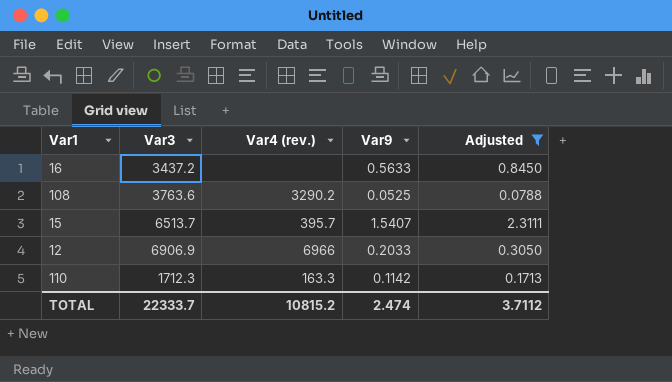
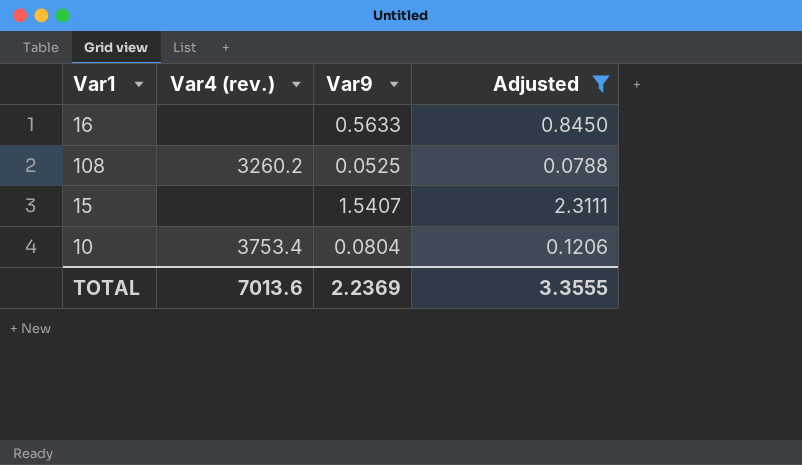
column Var3 | position: 2 -> none
row 12: 6906.9 | 6966 | 0.2033 | 0.3050 -> none
row 110: 1712.3 | 163.3 | 0.1142 | 0.1713 -> none
108 | Var4 (rev.): 3290.2 -> 3260.2
15 | Var4 (rev.): 395.7 -> none
row 10: none -> 3753.4 | 0.0804 | 0.1206
TOTAL | Var4 (rev.): 10815.2 -> 7013.6
TOTAL | Var9: 2.474 -> 2.2369
TOTAL | Adjusted: 3.7112 -> 3.3555

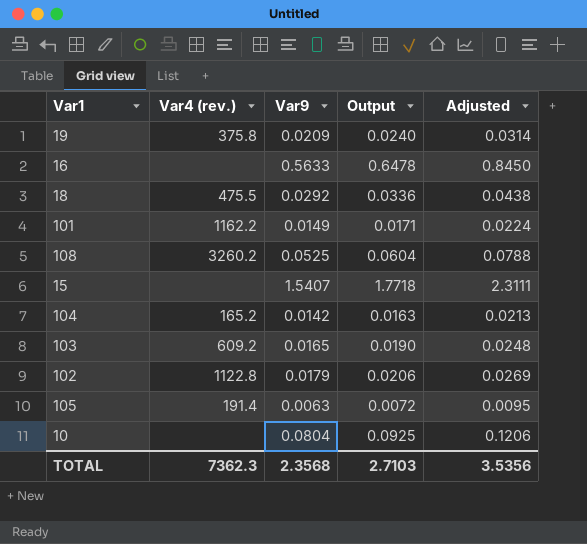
filter: Adjusted >= 0.0788 -> none
column Output | formula: none -> [Var9] * 1.15
10 | Var4 (rev.): 3753.4 -> none
TOTAL | Var4 (rev.): 7013.6 -> 7362.3
TOTAL | Var9: 2.2369 -> 2.3568
TOTAL | Adjusted: 3.3555 -> 3.5356

